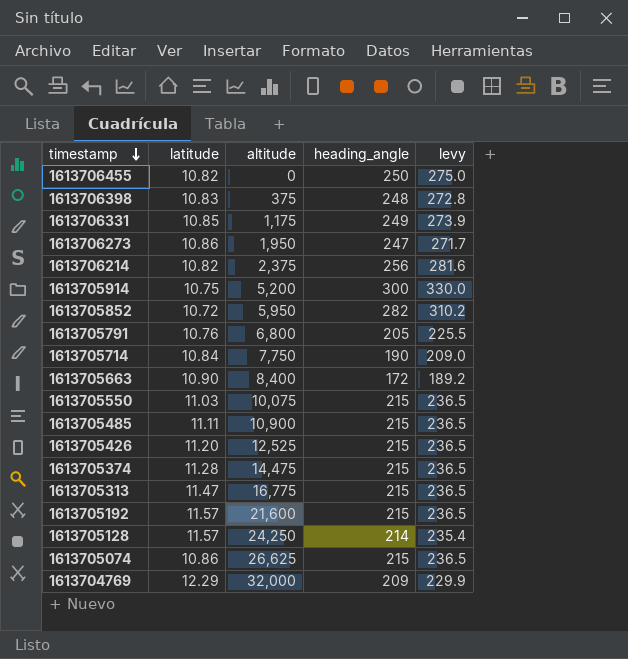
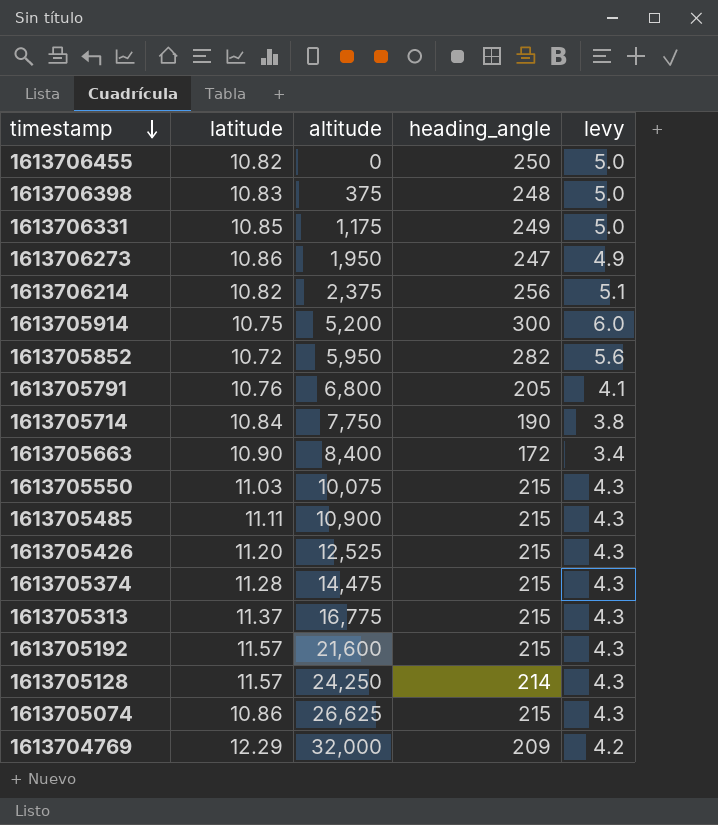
column levy | formula: [heading_angle] * 1.1 -> [heading_angle] * 0.02
1613705313 | latitude: 11.47 -> 11.37

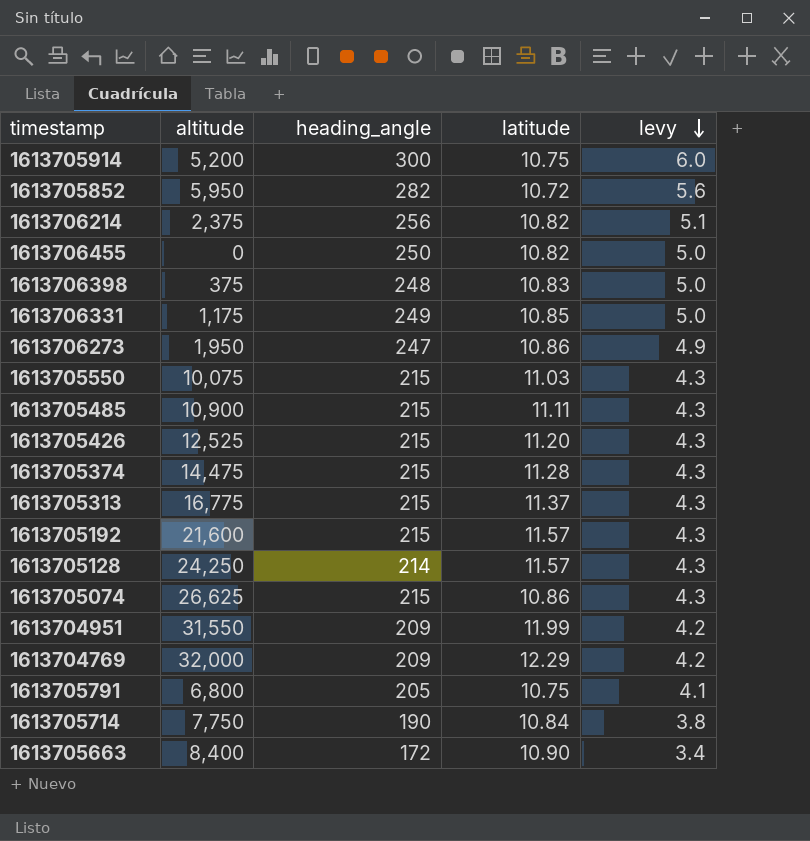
row order: timestamp descending -> levy descending
column latitude | position: 2 -> 4
row 1613704951: none -> 31,550 | 209 | 11.99 | 4.2
1613705791 | latitude: 10.76 -> 10.75

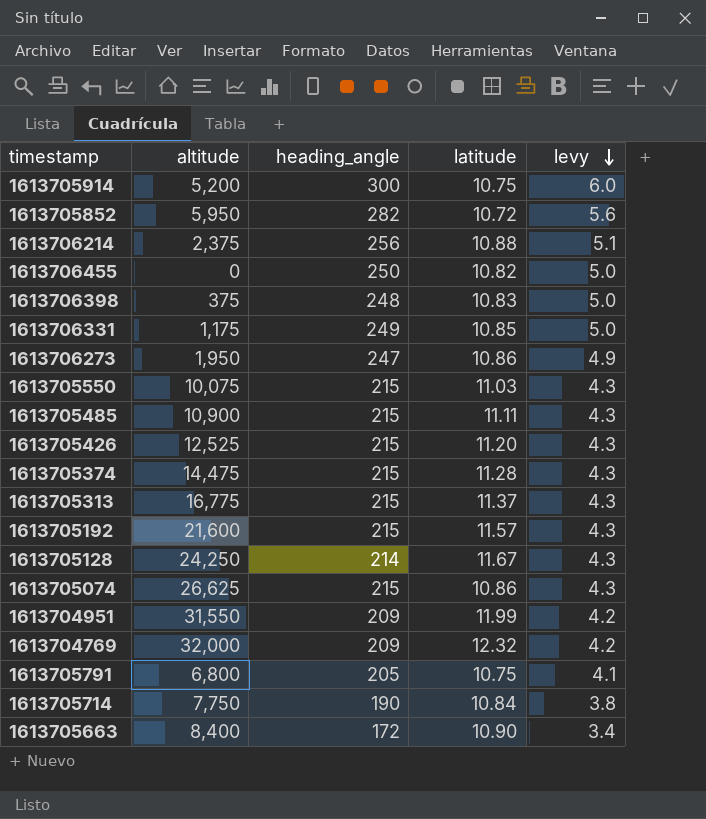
1613706214 | latitude: 10.82 -> 10.88
1613705128 | latitude: 11.57 -> 11.67
1613704769 | latitude: 12.29 -> 12.32

